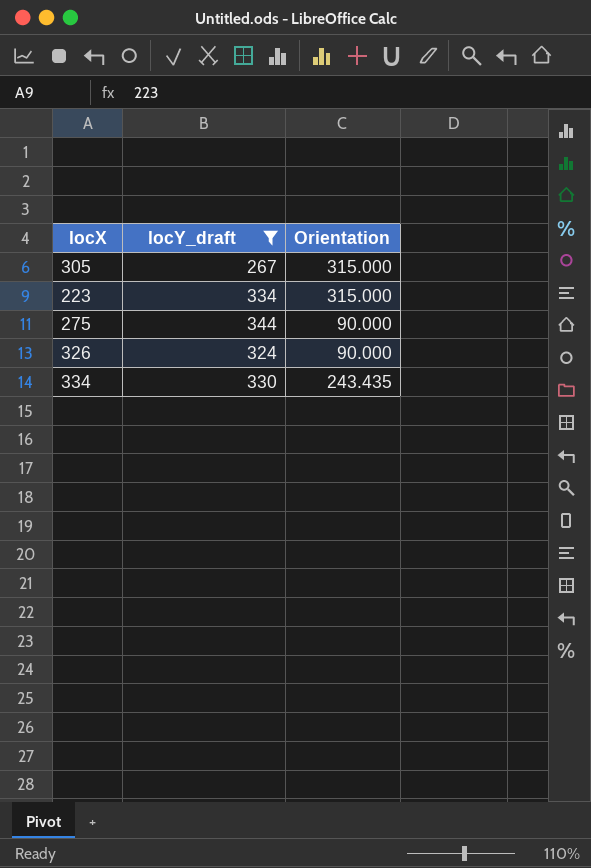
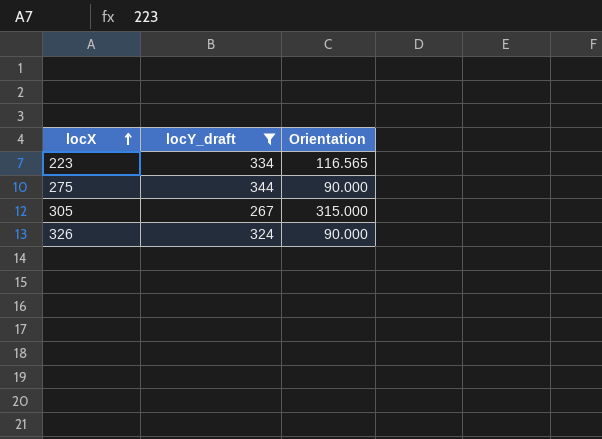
row order: none -> locX ascending
row 334: 330 | 243.435 -> none
223 | Orientation: 315.000 -> 116.565

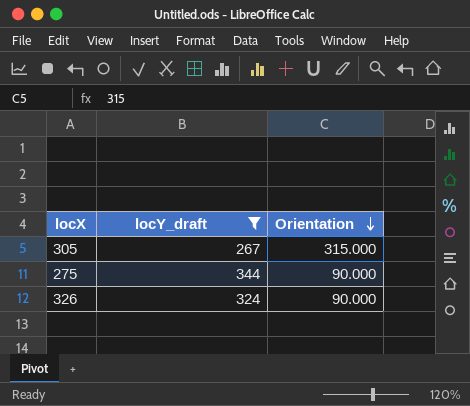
row order: locX ascending -> Orientation descending
row 223: 334 | 116.565 -> none

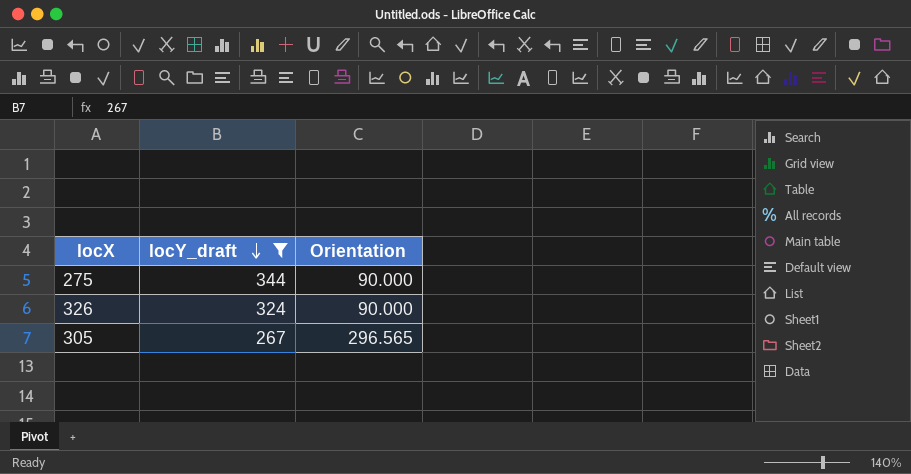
row order: Orientation descending -> locY_draft descending
305 | Orientation: 315.000 -> 296.565

